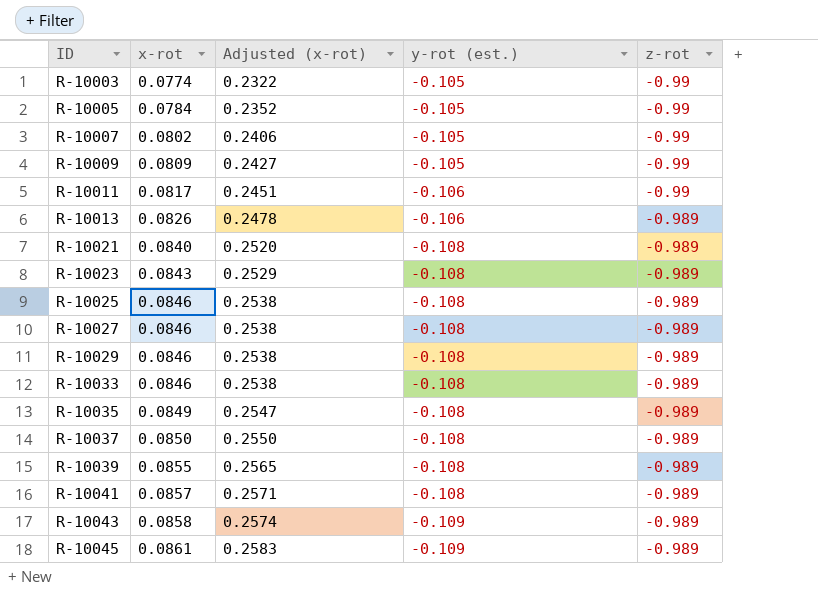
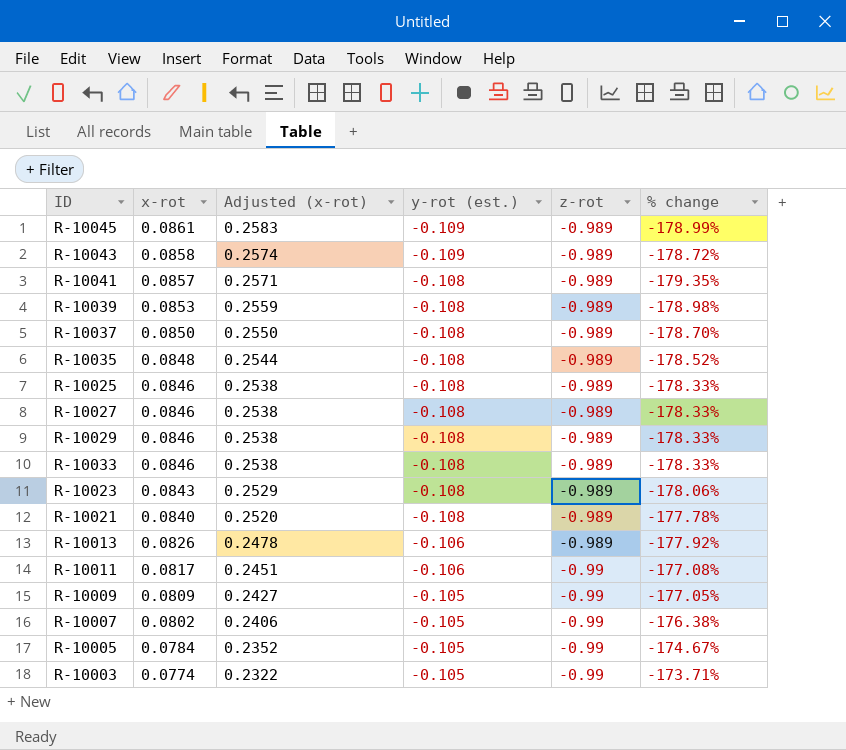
row order: ID ascending -> x-rot descending
column % change | formula: none -> ([x-rot] - [y-rot (est.)]) / [y-rot (est.)]
R-10039 | x-rot: 0.0855 -> 0.0853
R-10039 | Adjusted (x-rot): 0.2565 -> 0.2559
R-10035 | x-rot: 0.0849 -> 0.0848
R-10035 | Adjusted (x-rot): 0.2547 -> 0.2544

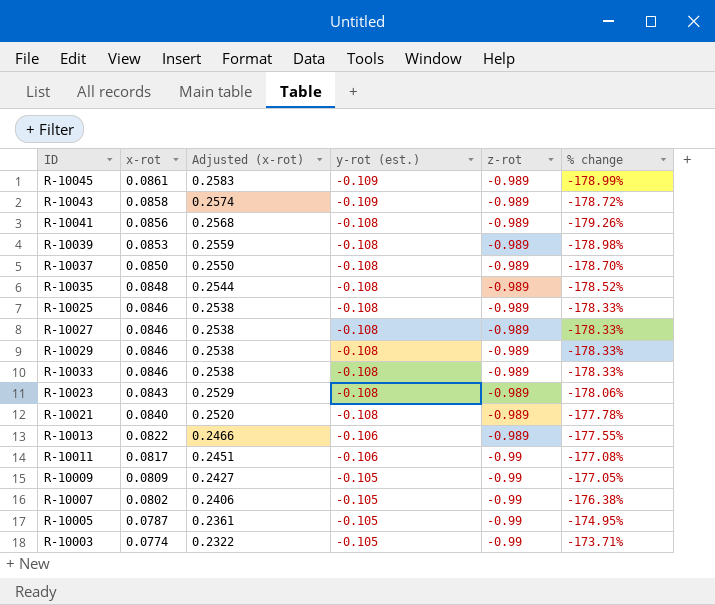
R-10041 | x-rot: 0.0857 -> 0.0856
R-10041 | Adjusted (x-rot): 0.2571 -> 0.2568
R-10041 | % change: -179.35% -> -179.26%
R-10013 | x-rot: 0.0826 -> 0.0822
R-10013 | Adjusted (x-rot): 0.2478 -> 0.2466
R-10013 | % change: -177.92% -> -177.55%
R-10005 | x-rot: 0.0784 -> 0.0787
R-10005 | Adjusted (x-rot): 0.2352 -> 0.2361
R-10005 | % change: -174.67% -> -174.95%

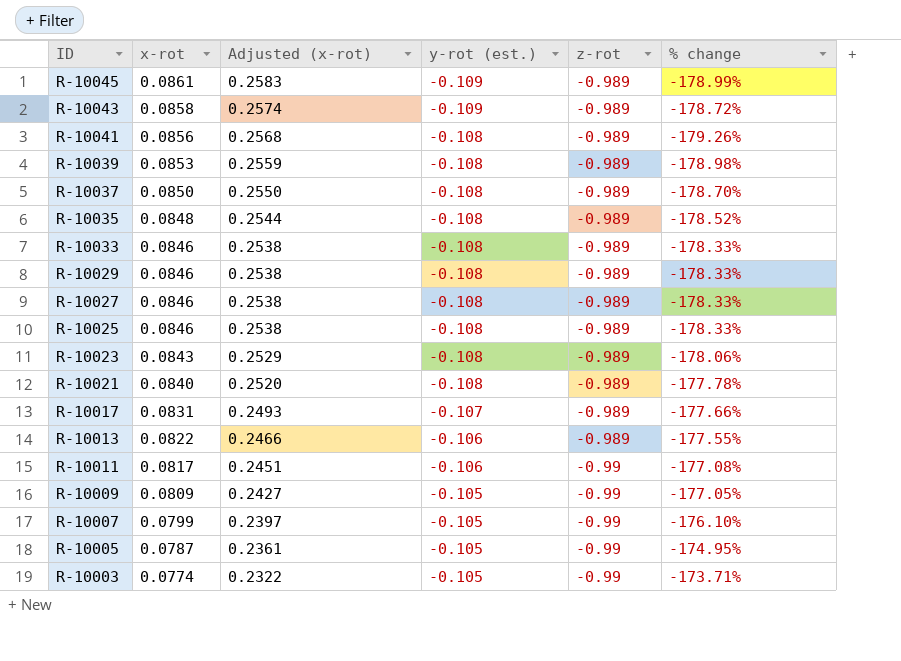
row order: x-rot descending -> ID descending
row R-10017: none -> 0.0831 | 0.2493 | -0.107 | -0.989 | -177.66%
R-10007 | x-rot: 0.0802 -> 0.0799
R-10007 | Adjusted (x-rot): 0.2406 -> 0.2397
R-10007 | % change: -176.38% -> -176.10%

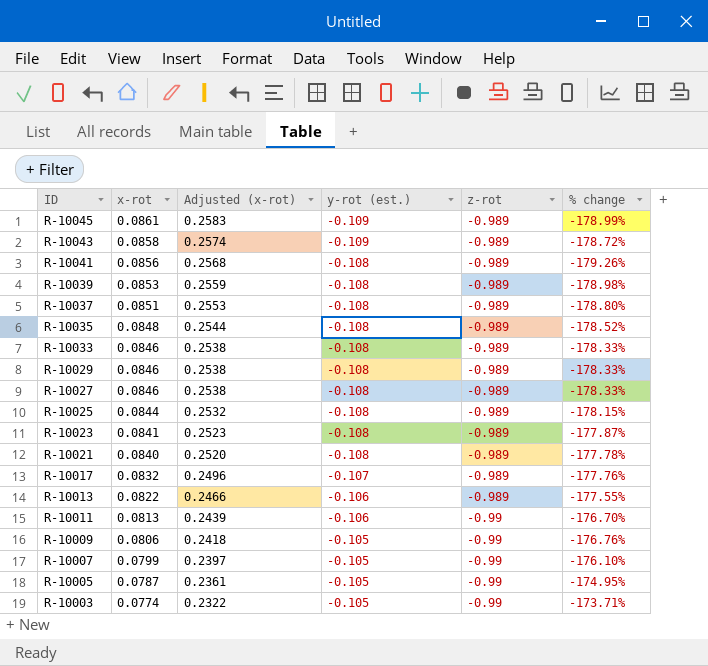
R-10037 | x-rot: 0.0850 -> 0.0851
R-10037 | Adjusted (x-rot): 0.2550 -> 0.2553
R-10037 | % change: -178.70% -> -178.80%
R-10025 | x-rot: 0.0846 -> 0.0844
R-10025 | Adjusted (x-rot): 0.2538 -> 0.2532
R-10025 | % change: -178.33% -> -178.15%
R-10023 | x-rot: 0.0843 -> 0.0841
R-10023 | Adjusted (x-rot): 0.2529 -> 0.2523
R-10023 | % change: -178.06% -> -177.87%
R-10017 | x-rot: 0.0831 -> 0.0832
R-10017 | Adjusted (x-rot): 0.2493 -> 0.2496
R-10017 | % change: -177.66% -> -177.76%
R-10011 | x-rot: 0.0817 -> 0.0813
R-10011 | Adjusted (x-rot): 0.2451 -> 0.2439
R-10011 | % change: -177.08% -> -176.70%
R-10009 | x-rot: 0.0809 -> 0.0806
R-10009 | Adjusted (x-rot): 0.2427 -> 0.2418
R-10009 | % change: -177.05% -> -176.76%

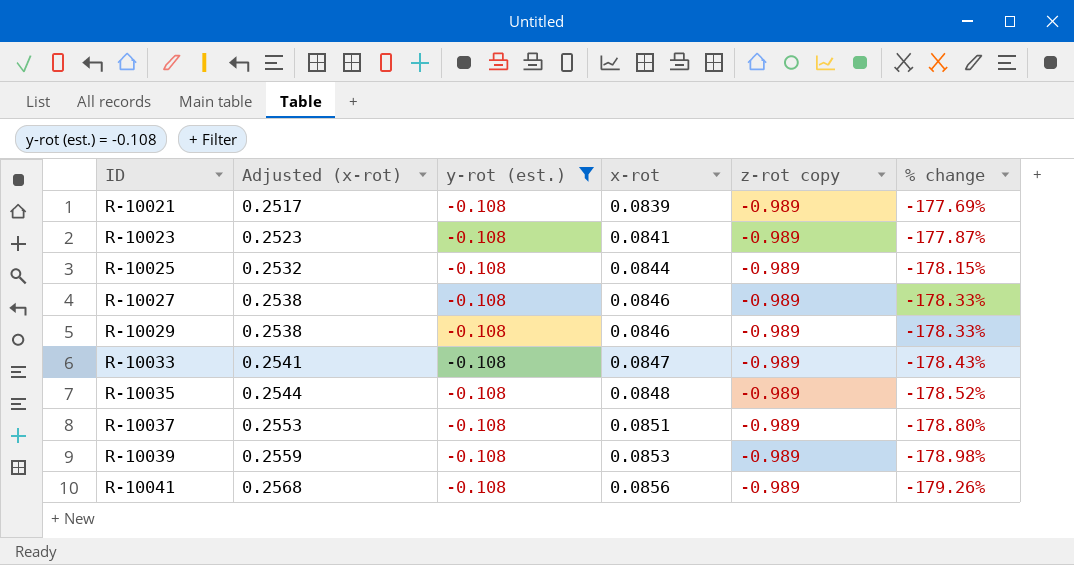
filter: none -> y-rot (est.) = -0.108
row order: ID descending -> ID ascending
column x-rot | position: 2 -> 4
column name: z-rot -> z-rot copy
R-10021 | Adjusted (x-rot): 0.2520 -> 0.2517
R-10021 | x-rot: 0.0840 -> 0.0839
R-10021 | % change: -177.78% -> -177.69%
R-10033 | Adjusted (x-rot): 0.2538 -> 0.2541
R-10033 | x-rot: 0.0846 -> 0.0847
R-10033 | % change: -178.33% -> -178.43%

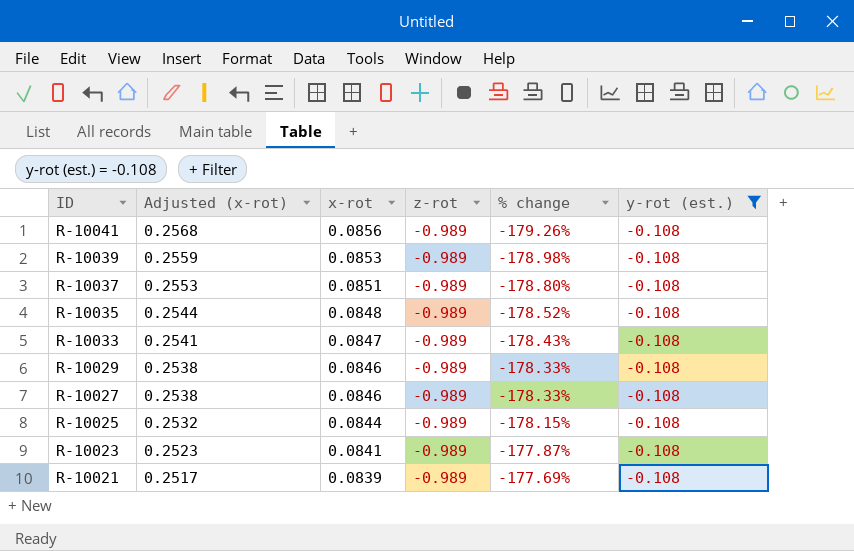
row order: ID ascending -> ID descending
column name: z-rot copy -> z-rot
column y-rot (est.) | position: 3 -> 6

